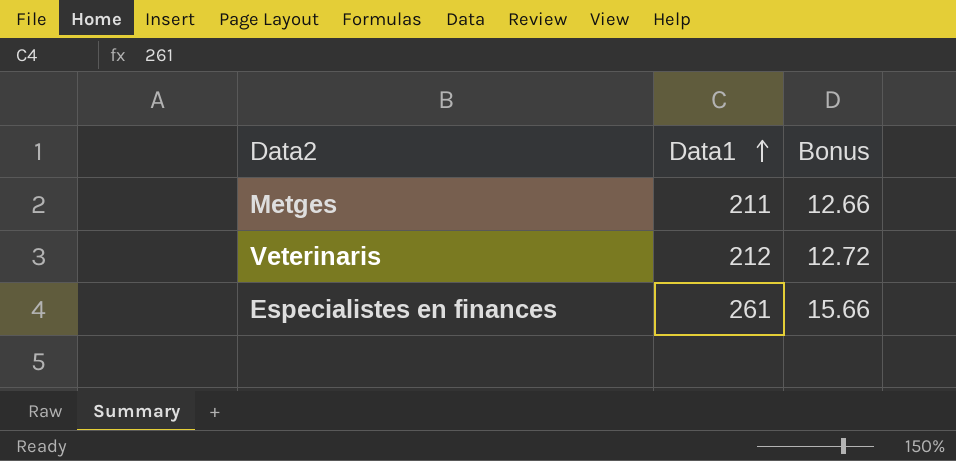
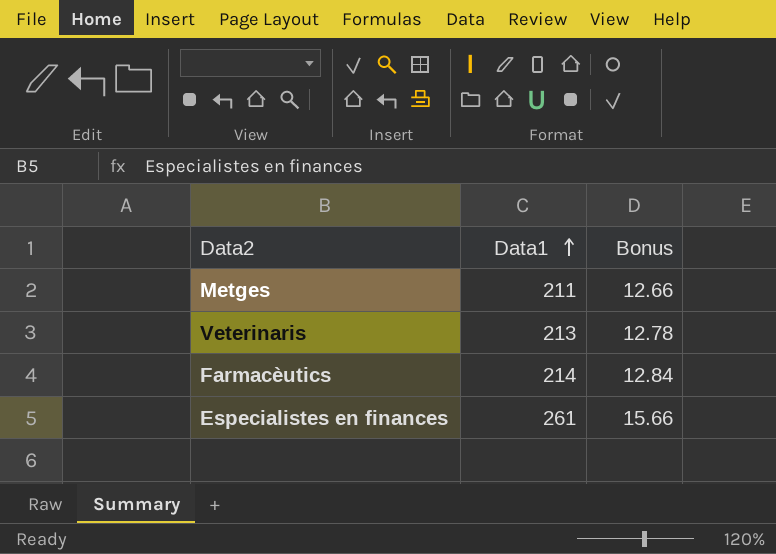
Veterinaris | Data1: 212 -> 213
Veterinaris | Bonus: 12.72 -> 12.78
row Farmacèutics: none -> 214 | 12.84

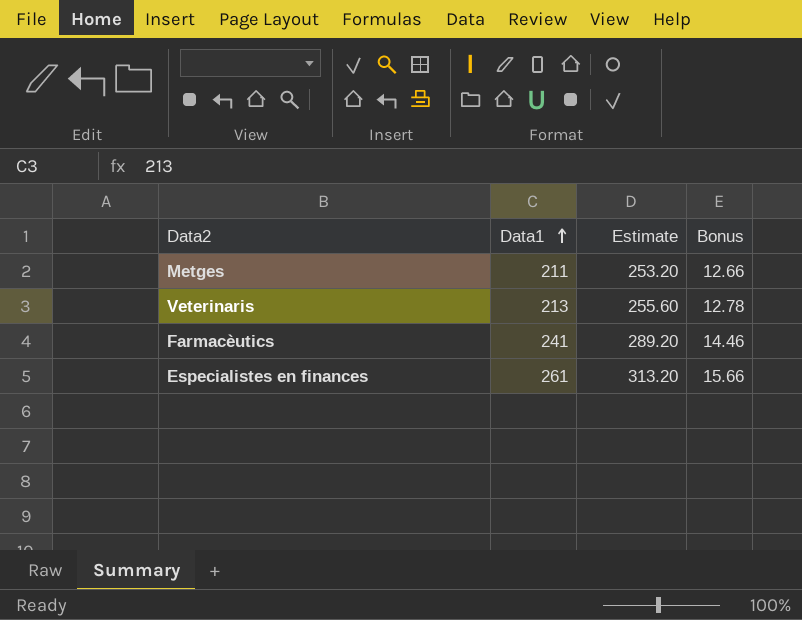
column Estimate | formula: none -> [Data1] * 1.2
Farmacèutics | Data1: 214 -> 241
Farmacèutics | Bonus: 12.84 -> 14.46

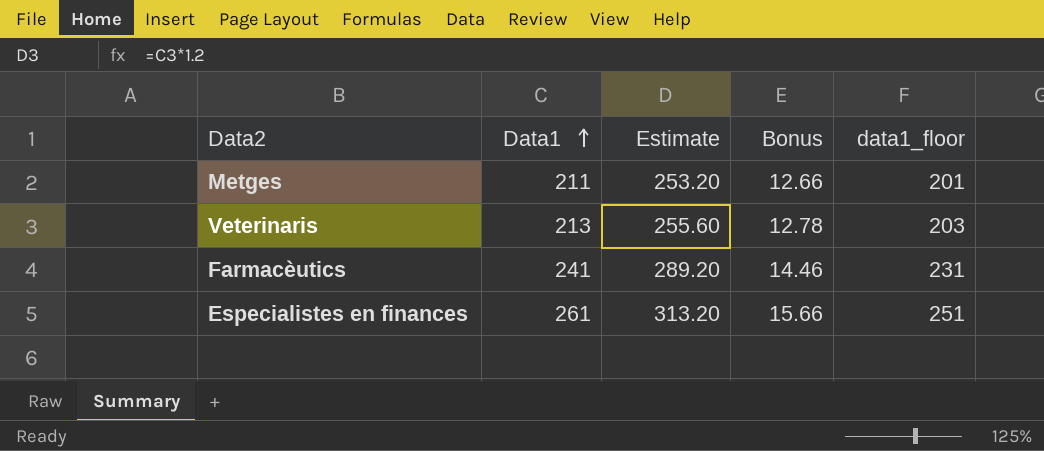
column data1_floor | formula: none -> [Data1] - 10

